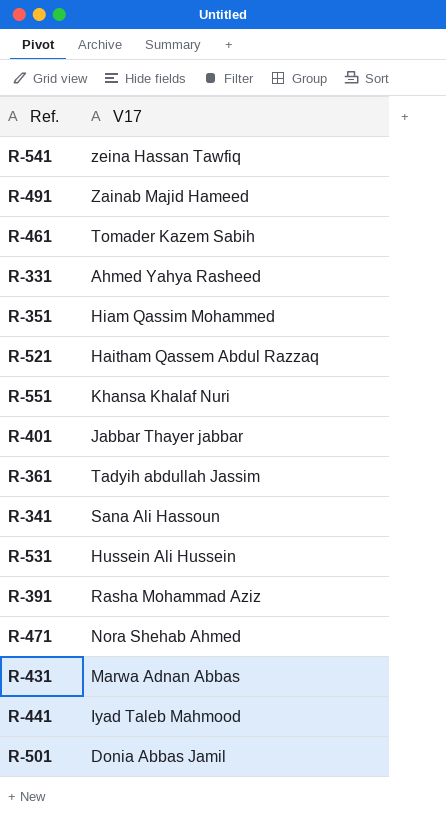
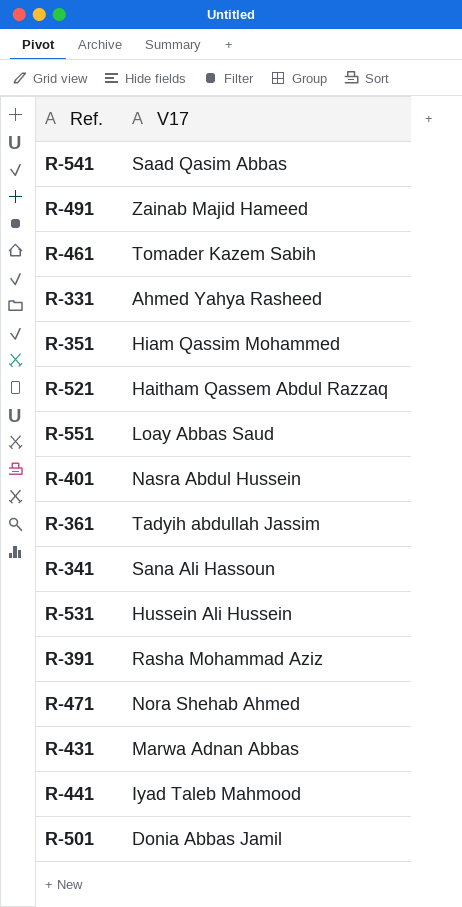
R-541 | V17: zeina Hassan Tawfiq -> Saad Qasim Abbas
R-551 | V17: Khansa Khalaf Nuri -> Loay Abbas Saud
R-401 | V17: Jabbar Thayer jabbar -> Nasra Abdul Hussein

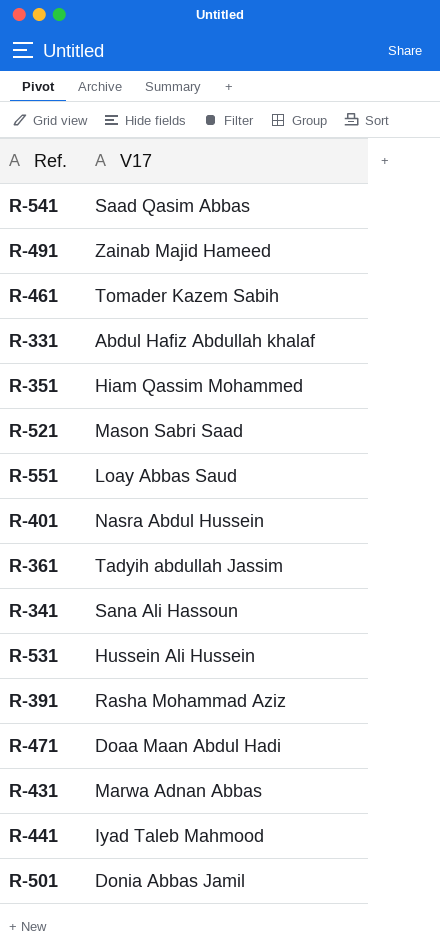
R-331 | V17: Ahmed Yahya Rasheed -> Abdul Hafiz Abdullah khalaf
R-521 | V17: Haitham Qassem Abdul Razzaq -> Mason Sabri Saad
R-471 | V17: Nora Shehab Ahmed -> Doaa Maan Abdul Hadi

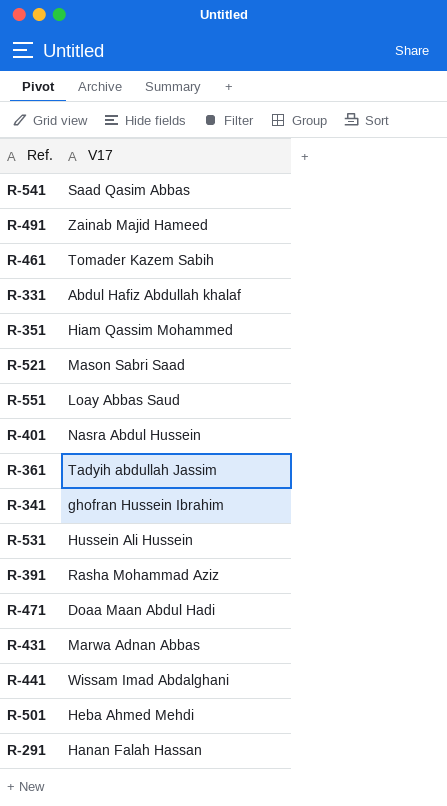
R-341 | V17: Sana Ali Hassoun -> ghofran Hussein Ibrahim
R-441 | V17: Iyad Taleb Mahmood -> Wissam Imad Abdalghani
R-501 | V17: Donia Abbas Jamil -> Heba Ahmed Mehdi
row R-291: none -> Hanan Falah Hassan

